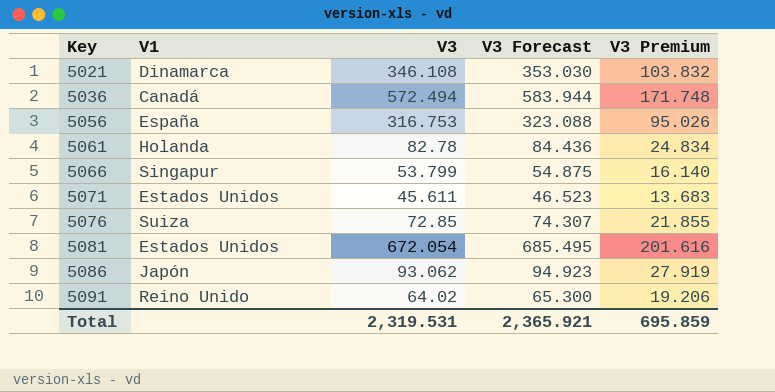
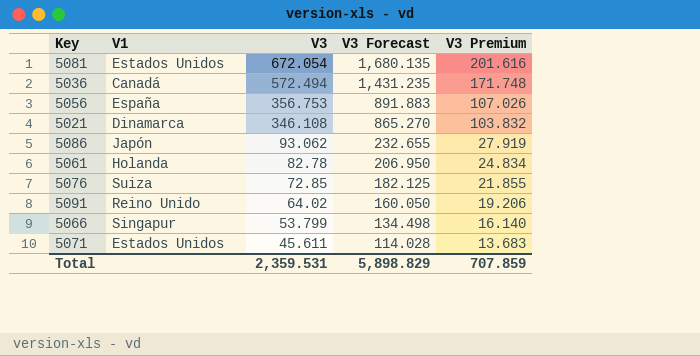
row order: Key ascending -> V3 descending
column V3 Forecast | formula: [V3] * 1.02 -> [V3] * 2.5
5056 | V3: 316.753 -> 356.753
5056 | V3 Premium: 95.026 -> 107.026
Total | V3: 2,319.531 -> 2,359.531
Total | V3 Forecast: 2,365.921 -> 5,898.829
Total | V3 Premium: 695.859 -> 707.859

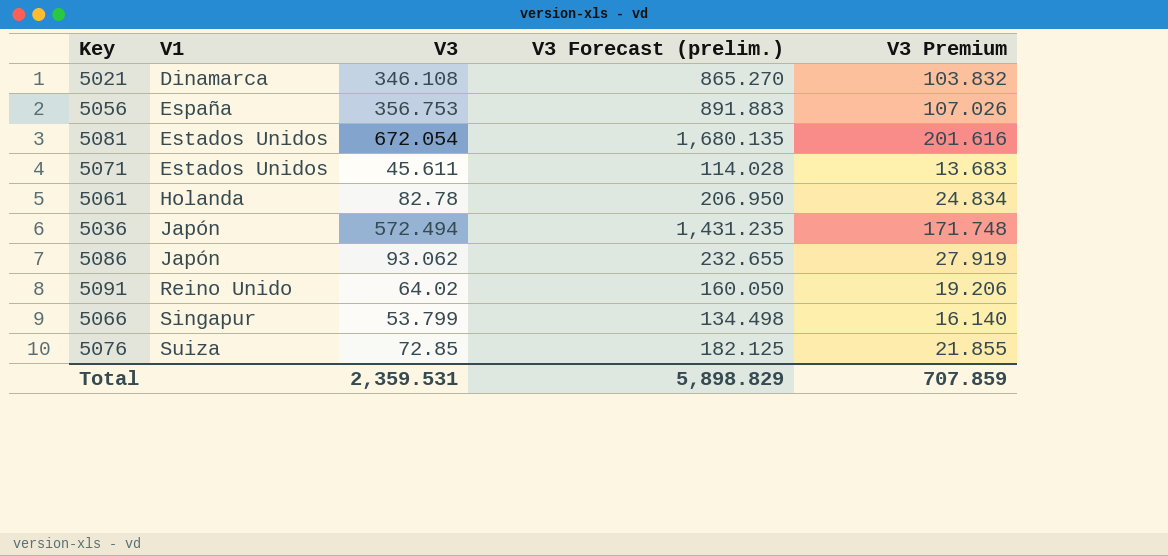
row order: V3 descending -> V1 ascending
column name: V3 Forecast -> V3 Forecast (prelim.)
5036 | V1: Canadá -> Japón

